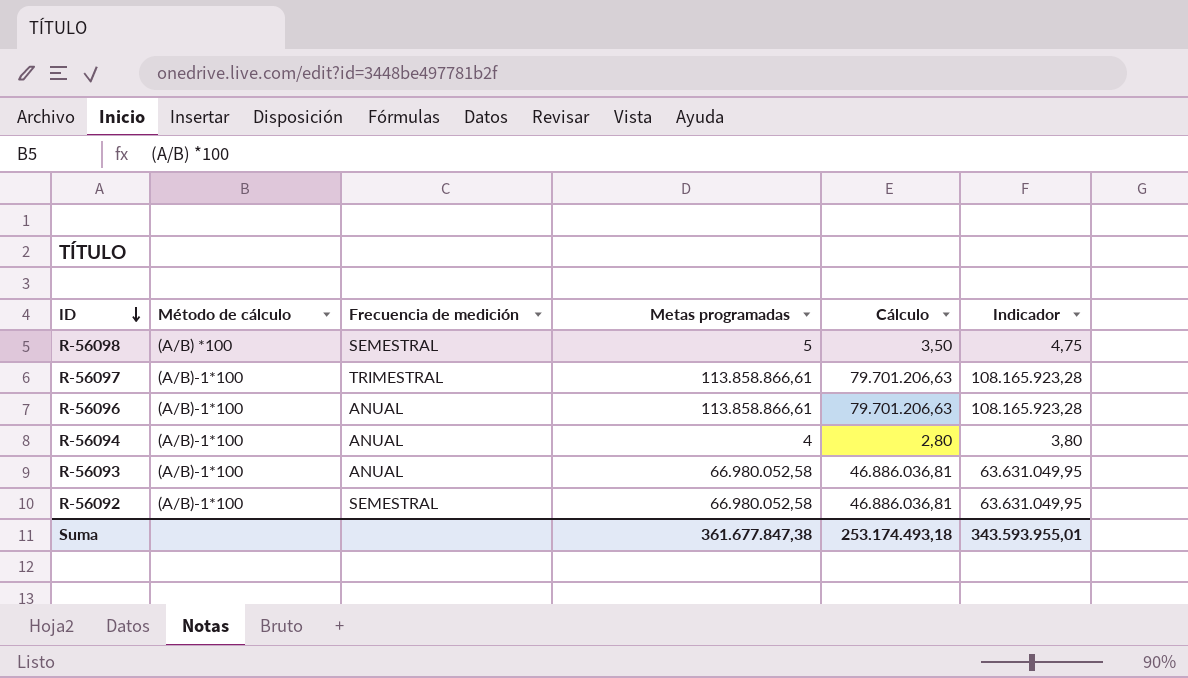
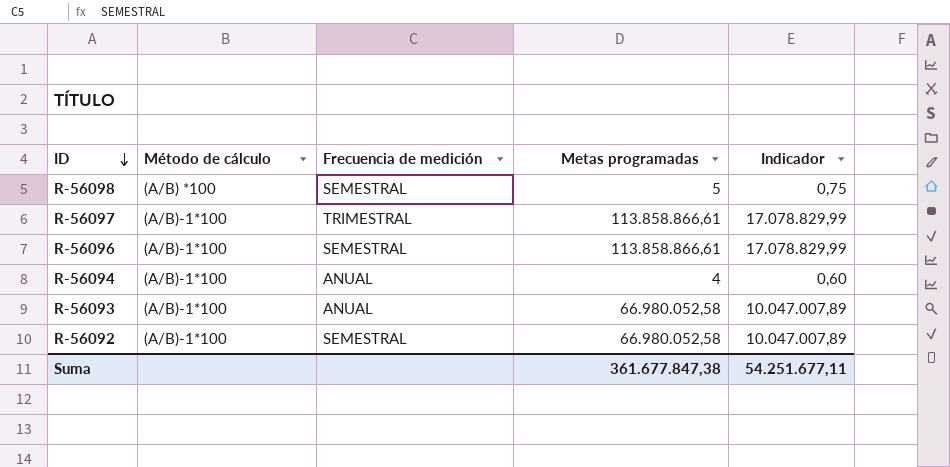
column Cálculo | formula: [Metas programadas] * 0,7 -> none
column Indicador | formula: [Metas programadas] * 0,95 -> [Metas programadas] * 0,15
R-56096 | Frecuencia de medición: ANUAL -> SEMESTRAL
Suma | Indicador: 343.593.955,01 -> 54.251.677,11

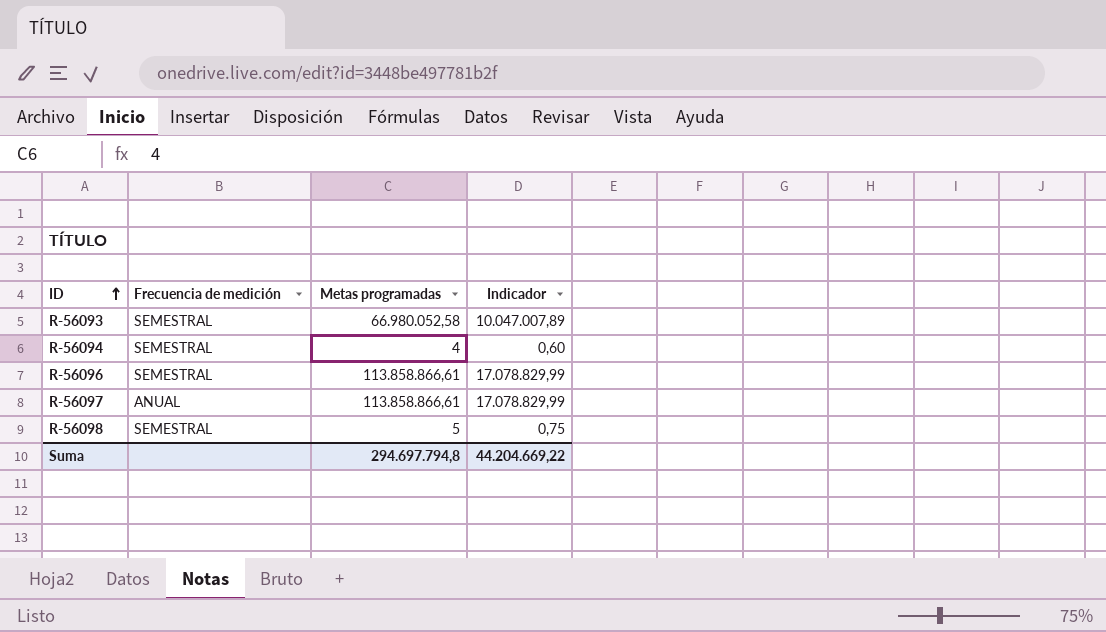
row order: ID descending -> ID ascending
column Método de cálculo | position: 2 -> none
row R-56092: (A/B)-1*100 | SEMESTRAL | 66.980.052,58 | 10.047.007,89 -> none
R-56093 | Frecuencia de medición: ANUAL -> SEMESTRAL
R-56094 | Frecuencia de medición: ANUAL -> SEMESTRAL
R-56097 | Frecuencia de medición: TRIMESTRAL -> ANUAL
Suma | Metas programadas: 361.677.847,38 -> 294.697.794,8
Suma | Indicador: 54.251.677,11 -> 44.204.669,22

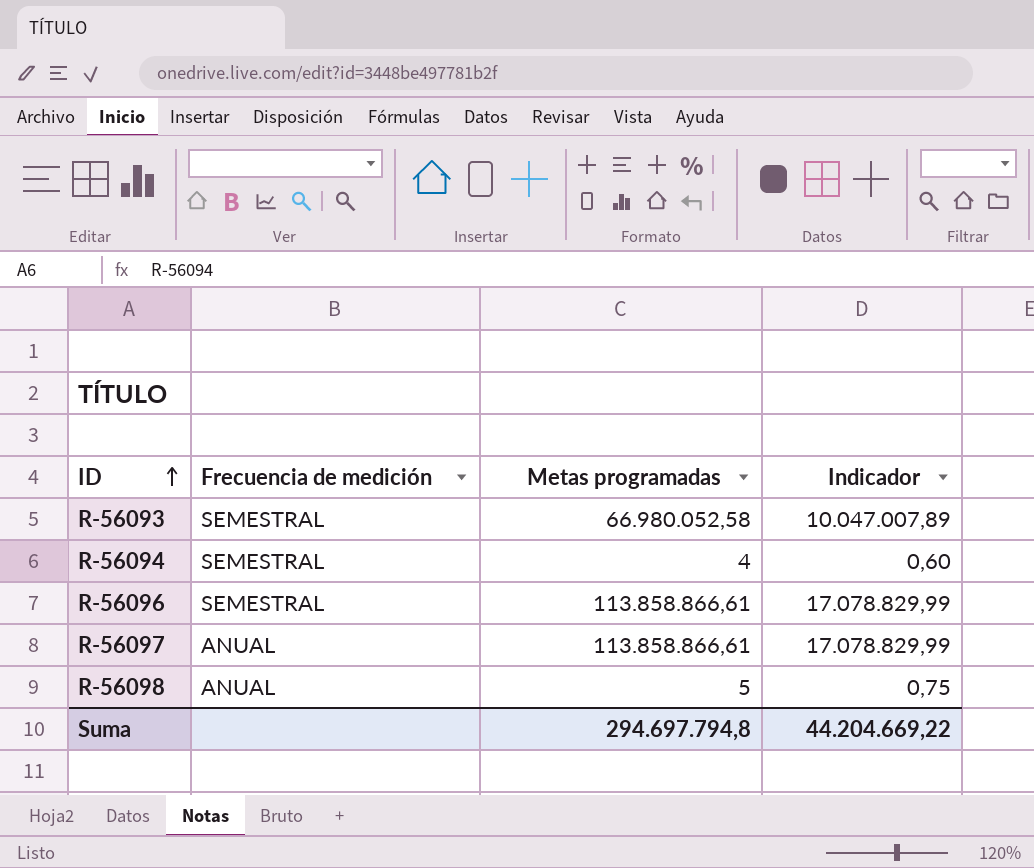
R-56098 | Frecuencia de medición: SEMESTRAL -> ANUAL

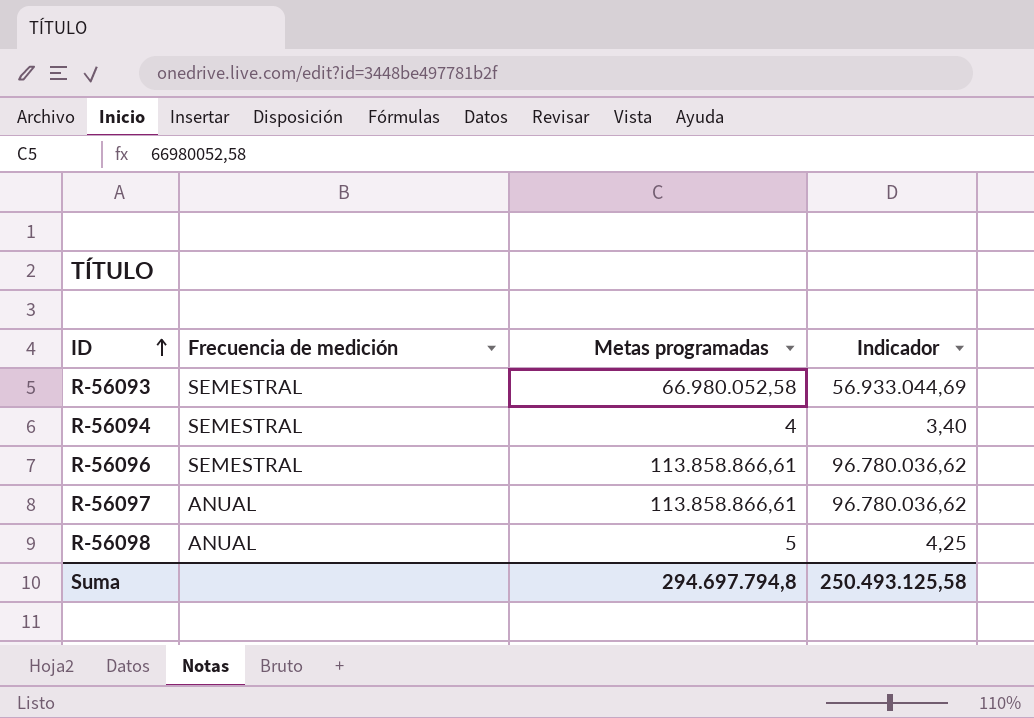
column Indicador | formula: [Metas programadas] * 0,15 -> [Metas programadas] * 0,85
Suma | Indicador: 44.204.669,22 -> 250.493.125,58

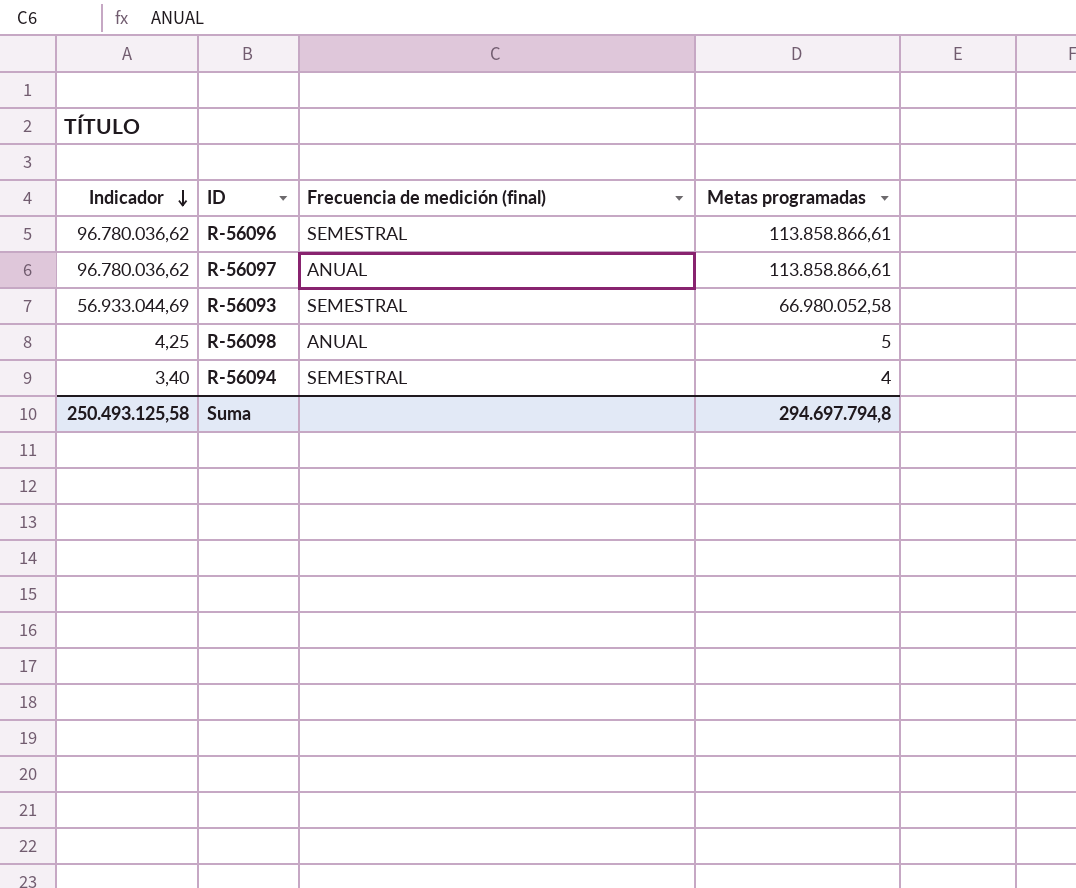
row order: ID ascending -> Indicador descending
column Indicador | position: 4 -> 1
column name: Frecuencia de medición -> Frecuencia de medición (final)

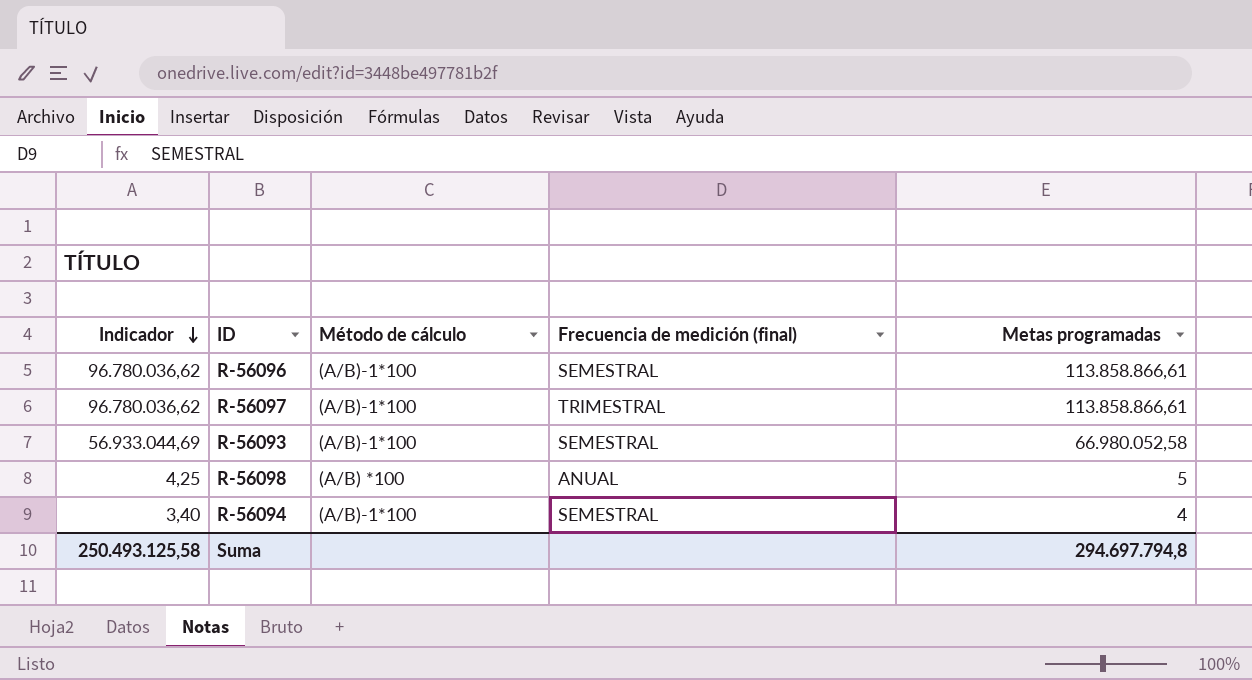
column Método de cálculo | position: none -> 3
R-56097 | Frecuencia de medición (final): ANUAL -> TRIMESTRAL

